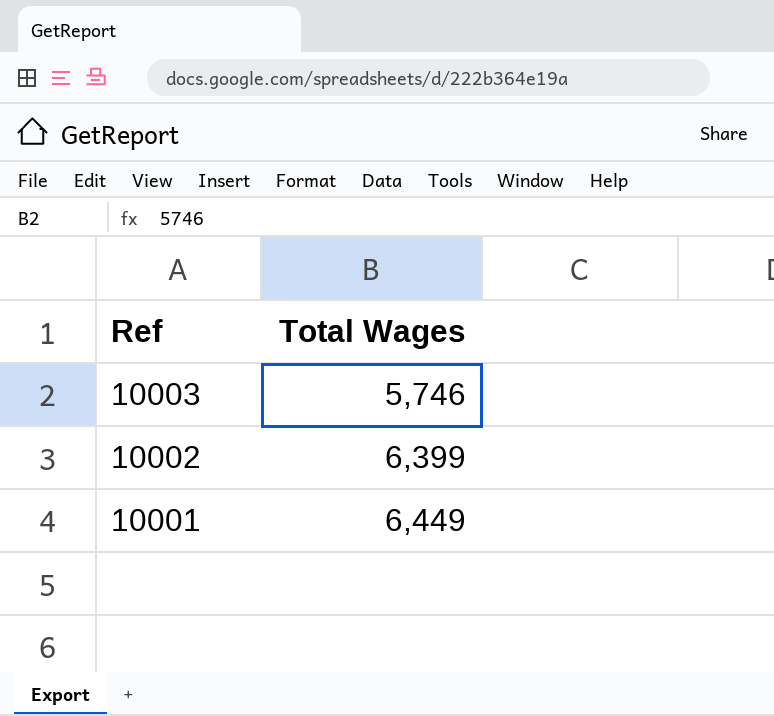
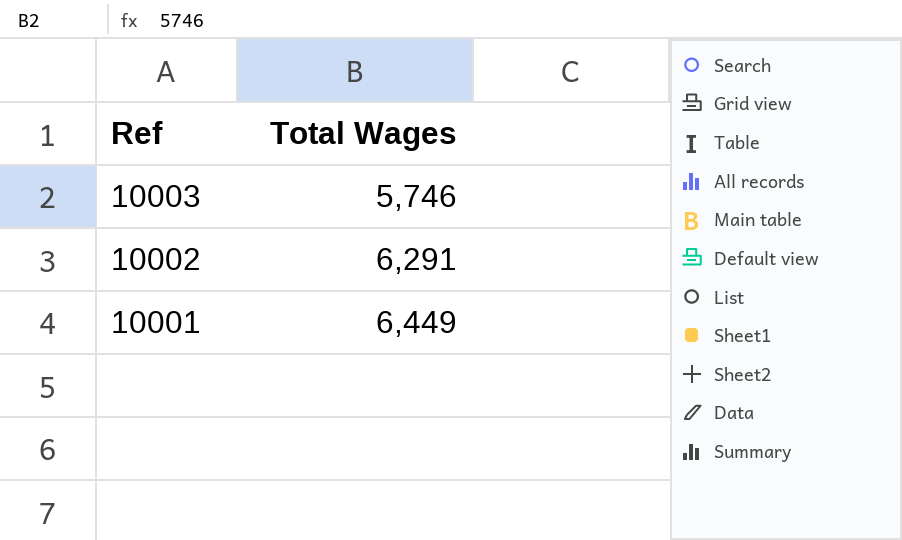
10002 | Total Wages: 6,399 -> 6,291

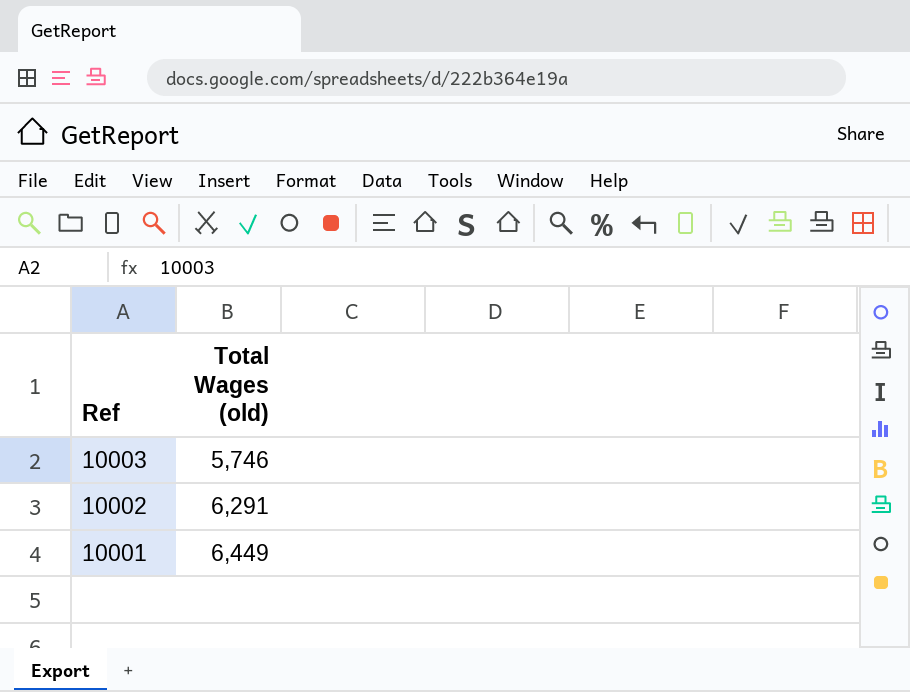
column name: Total Wages -> Total Wages (old)

